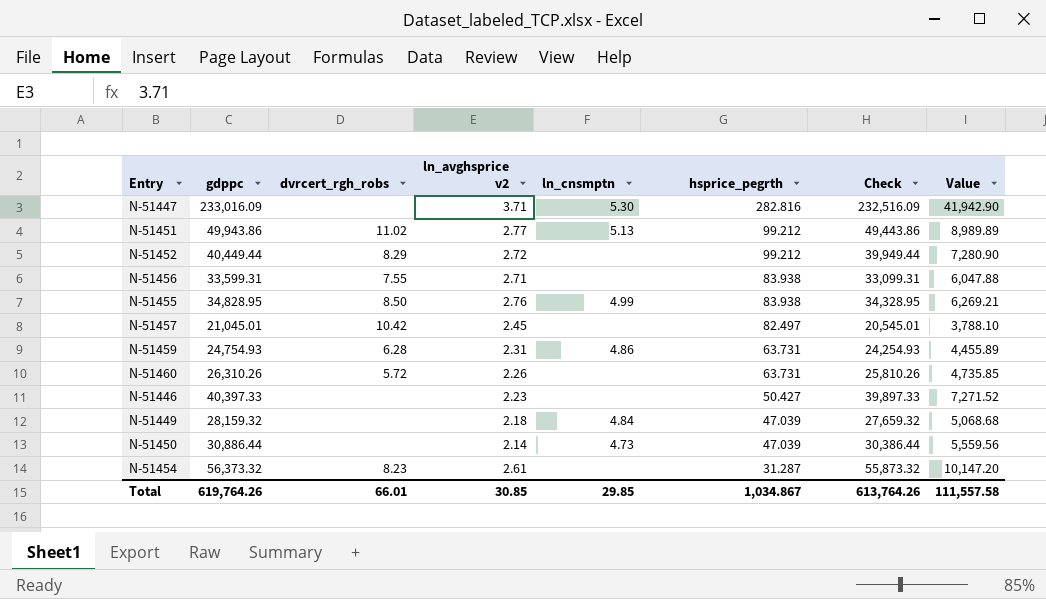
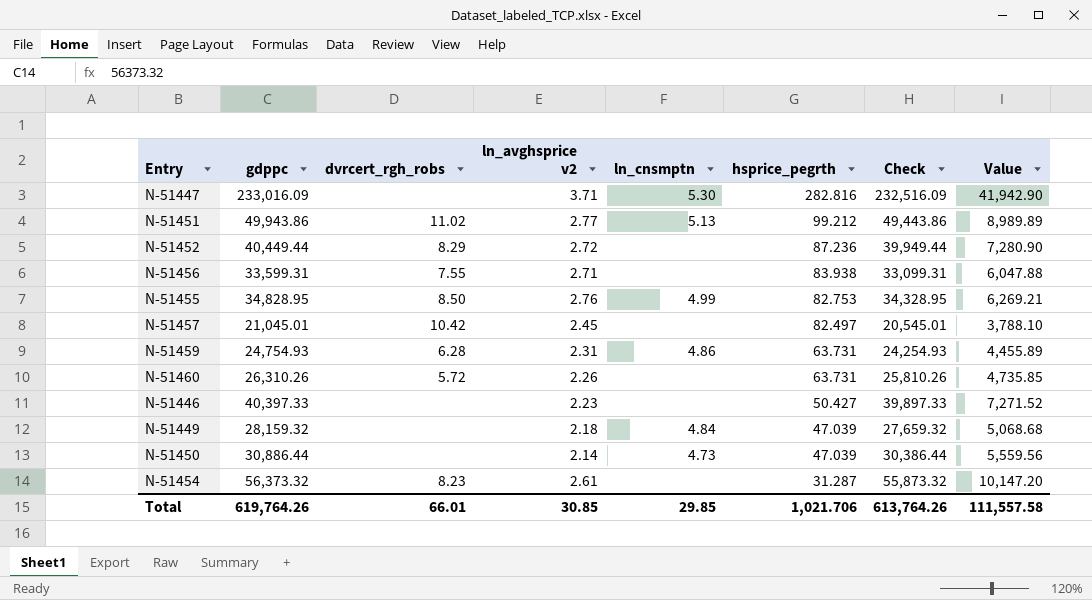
N-51452 | hsprice_pegrth: 99.212 -> 87.236
N-51455 | hsprice_pegrth: 83.938 -> 82.753
Total | hsprice_pegrth: 1,034.867 -> 1,021.706

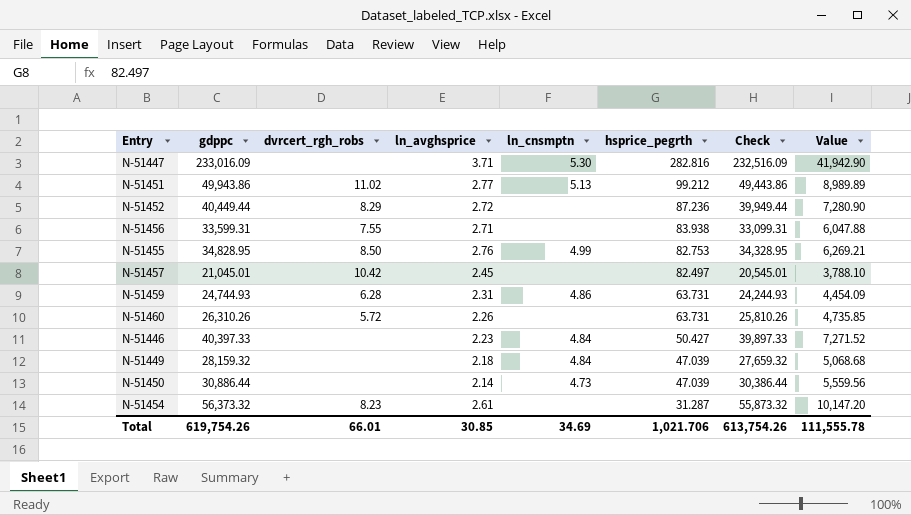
column name: ln_avghsprice v2 -> ln_avghsprice
N-51459 | gdppc: 24,754.93 -> 24,744.93
N-51459 | Check: 24,254.93 -> 24,244.93
N-51459 | Value: 4,455.89 -> 4,454.09
N-51446 | ln_cnsmptn: none -> 4.84
Total | gdppc: 619,764.26 -> 619,754.26
Total | ln_cnsmptn: 29.85 -> 34.69
Total | Check: 613,764.26 -> 613,754.26
Total | Value: 111,557.58 -> 111,555.78

